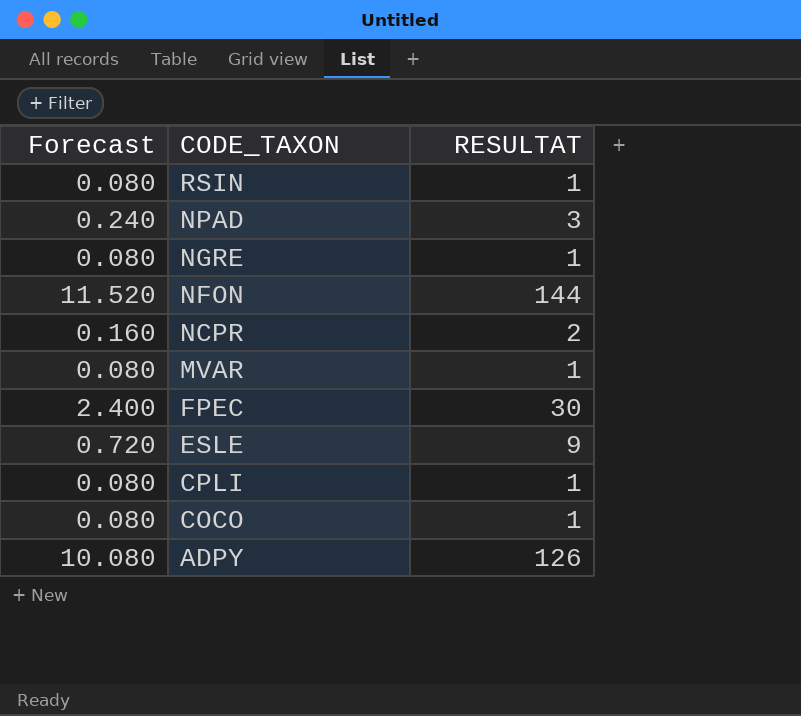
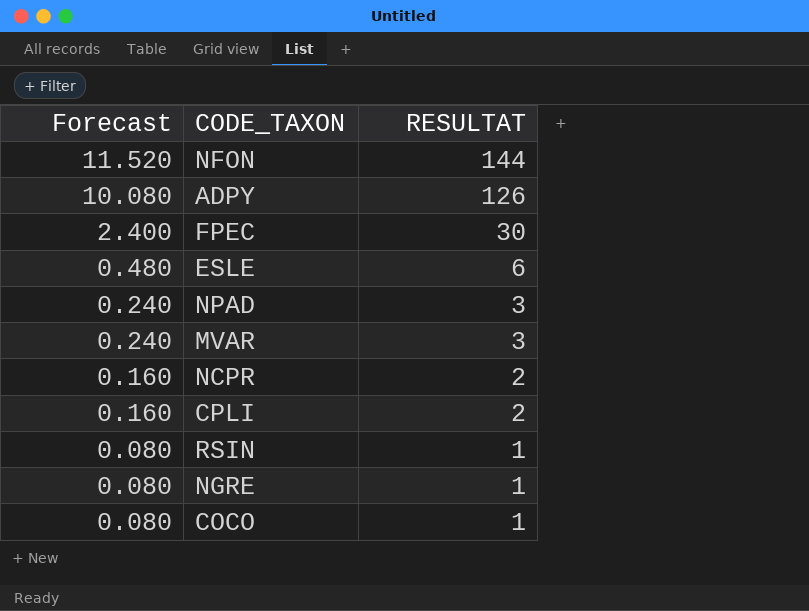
row order: CODE_TAXON descending -> Forecast descending
ESLE | Forecast: 0.720 -> 0.480
ESLE | RESULTAT: 9 -> 6
MVAR | Forecast: 0.080 -> 0.240
MVAR | RESULTAT: 1 -> 3
CPLI | Forecast: 0.080 -> 0.160
CPLI | RESULTAT: 1 -> 2

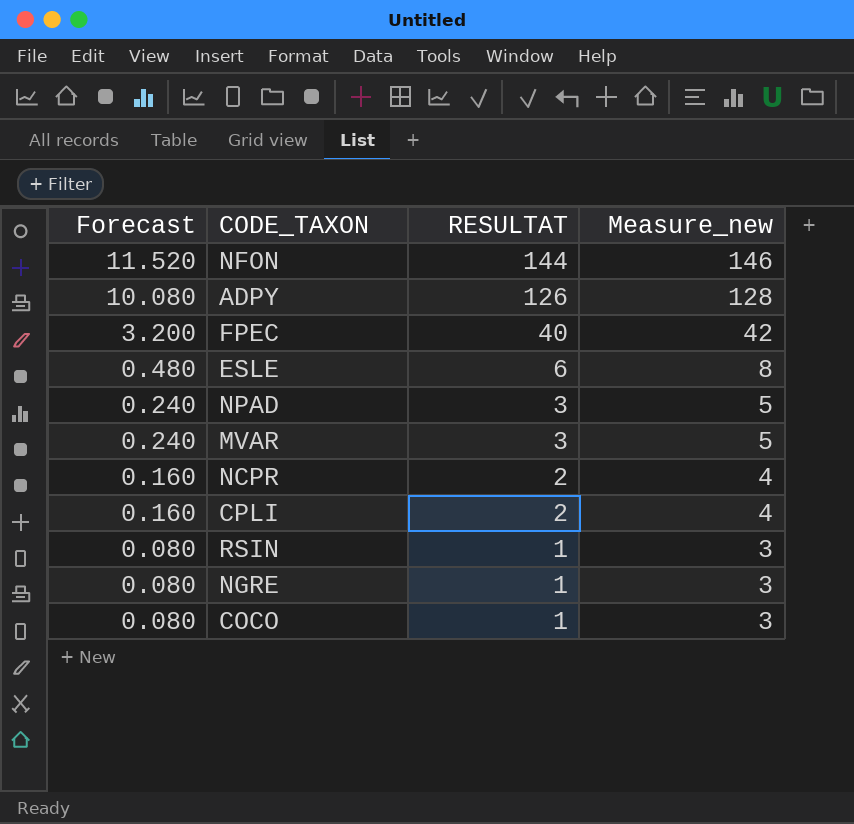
column Measure_new | formula: none -> [RESULTAT] + 2
FPEC | Forecast: 2.400 -> 3.200
FPEC | RESULTAT: 30 -> 40

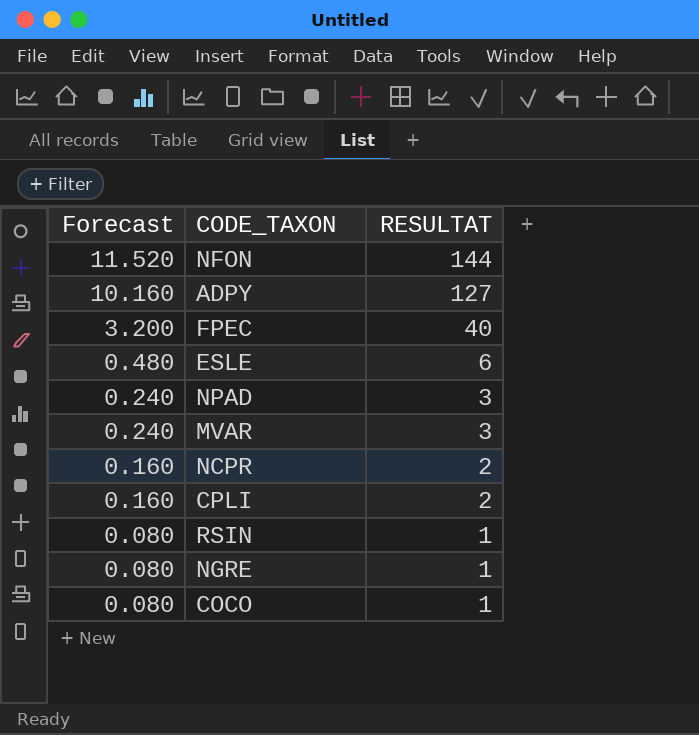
column Measure_new | formula: [RESULTAT] + 2 -> none
ADPY | Forecast: 10.080 -> 10.160
ADPY | RESULTAT: 126 -> 127

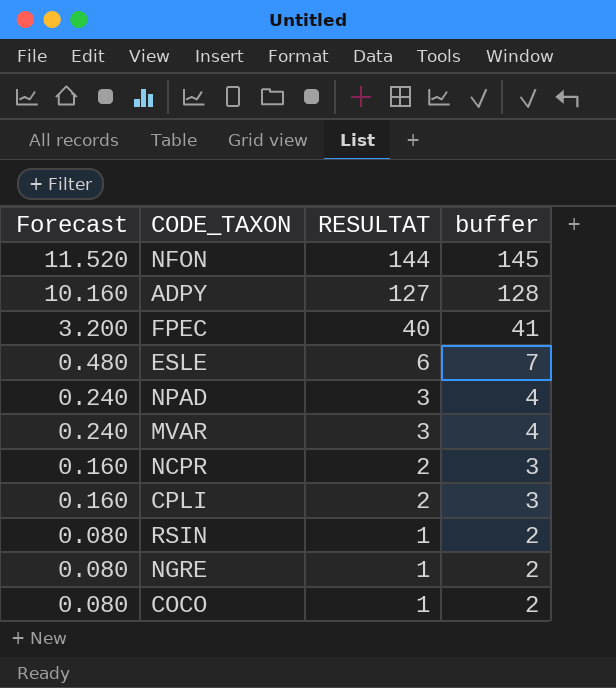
column buffer | formula: none -> [RESULTAT] + 1

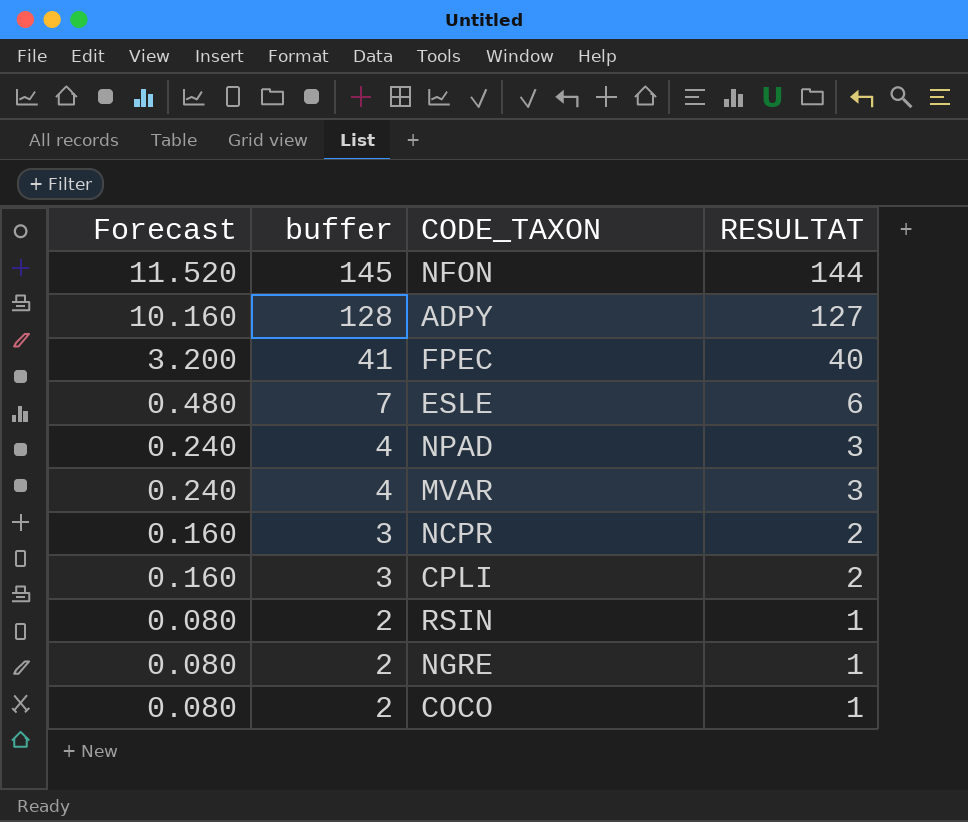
column buffer | position: 4 -> 2

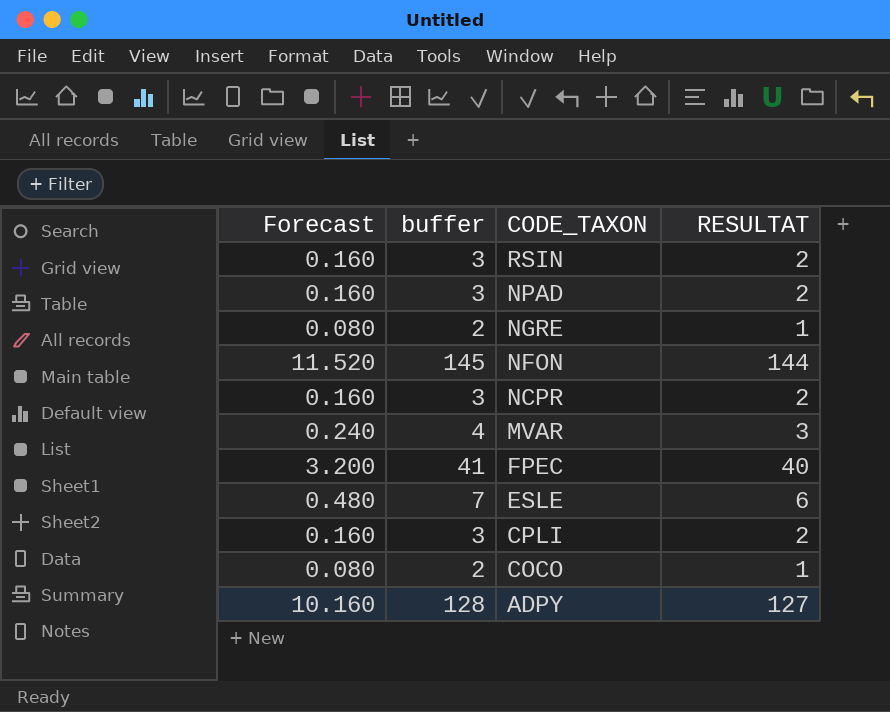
row order: Forecast descending -> CODE_TAXON descending
RSIN | Forecast: 0.080 -> 0.160
RSIN | buffer: 2 -> 3
RSIN | RESULTAT: 1 -> 2
NPAD | Forecast: 0.240 -> 0.160
NPAD | buffer: 4 -> 3
NPAD | RESULTAT: 3 -> 2

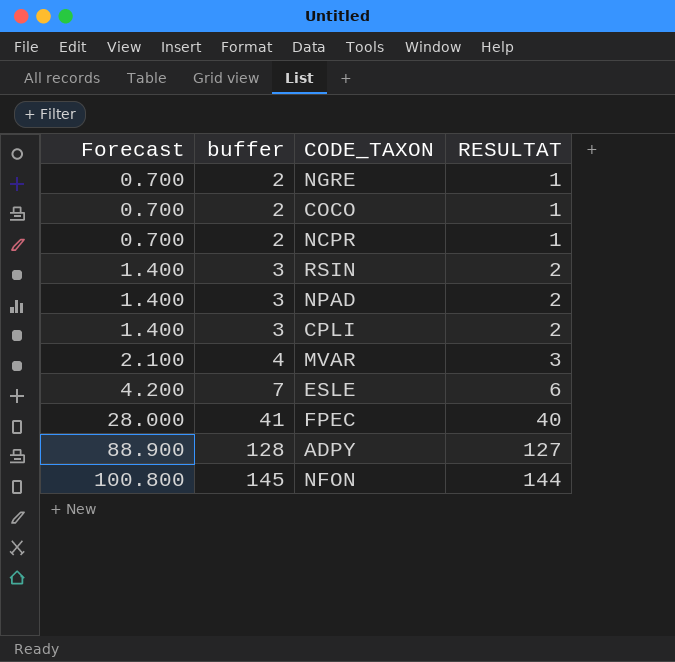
row order: CODE_TAXON descending -> Forecast ascending
column Forecast | formula: [RESULTAT] * 0.08 -> [RESULTAT] * 0.7
NCPR | buffer: 3 -> 2
NCPR | RESULTAT: 2 -> 1

